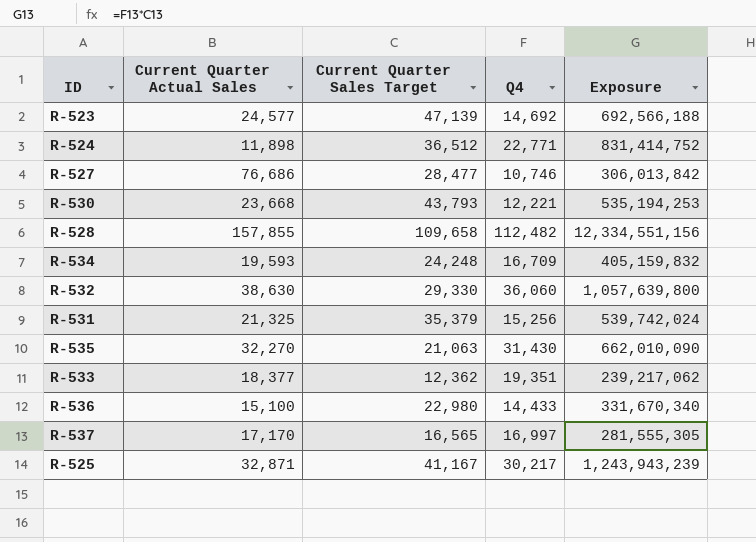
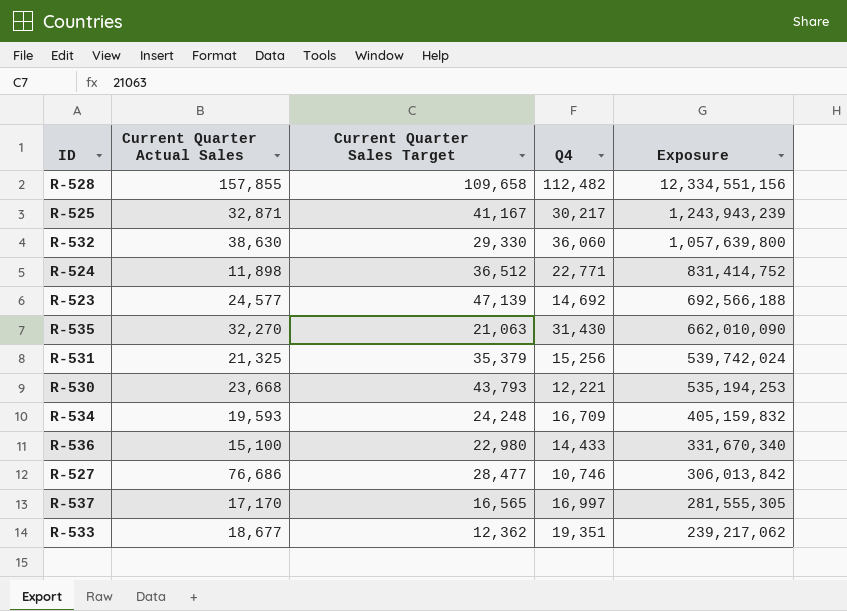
row order: none -> Exposure descending
R-533 | Current Quarter Actual Sales: 18,377 -> 18,677

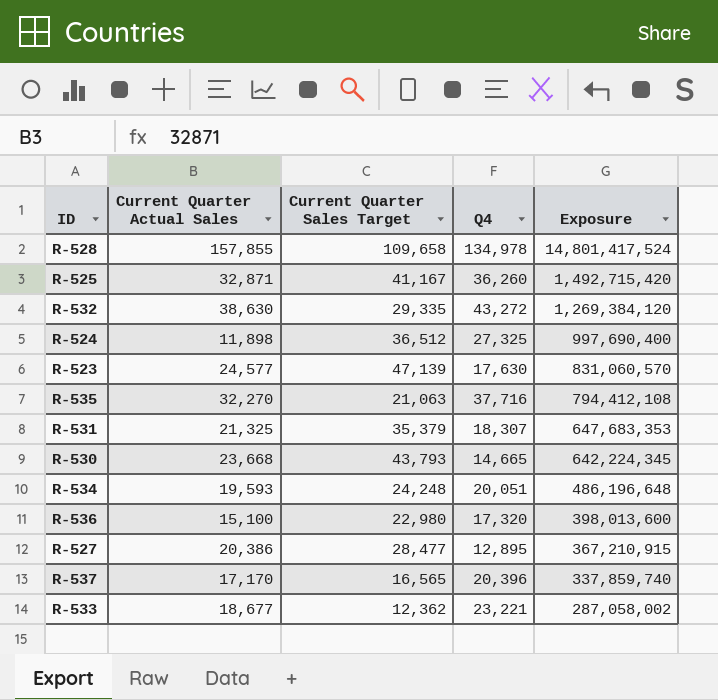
R-528 | Q4: 112,482 -> 134,978
R-528 | Exposure: 12,334,551,156 -> 14,801,417,524
R-525 | Q4: 30,217 -> 36,260
R-525 | Exposure: 1,243,943,239 -> 1,492,715,420
R-532 | Current Quarter Sales Target: 29,330 -> 29,335
R-532 | Q4: 36,060 -> 43,272
R-532 | Exposure: 1,057,639,800 -> 1,269,384,120
R-524 | Q4: 22,771 -> 27,325
R-524 | Exposure: 831,414,752 -> 997,690,400
R-523 | Q4: 14,692 -> 17,630
R-523 | Exposure: 692,566,188 -> 831,060,570
R-535 | Q4: 31,430 -> 37,716
R-535 | Exposure: 662,010,090 -> 794,412,108
R-531 | Q4: 15,256 -> 18,307
R-531 | Exposure: 539,742,024 -> 647,683,353
R-530 | Q4: 12,221 -> 14,665
R-530 | Exposure: 535,194,253 -> 642,224,345
R-534 | Q4: 16,709 -> 20,051
R-534 | Exposure: 405,159,832 -> 486,196,648
R-536 | Q4: 14,433 -> 17,320
R-536 | Exposure: 331,670,340 -> 398,013,600
R-527 | Current Quarter Actual Sales: 76,686 -> 20,386
R-527 | Q4: 10,746 -> 12,895
R-527 | Exposure: 306,013,842 -> 367,210,915
R-537 | Q4: 16,997 -> 20,396
R-537 | Exposure: 281,555,305 -> 337,859,740
R-533 | Q4: 19,351 -> 23,221
R-533 | Exposure: 239,217,062 -> 287,058,002

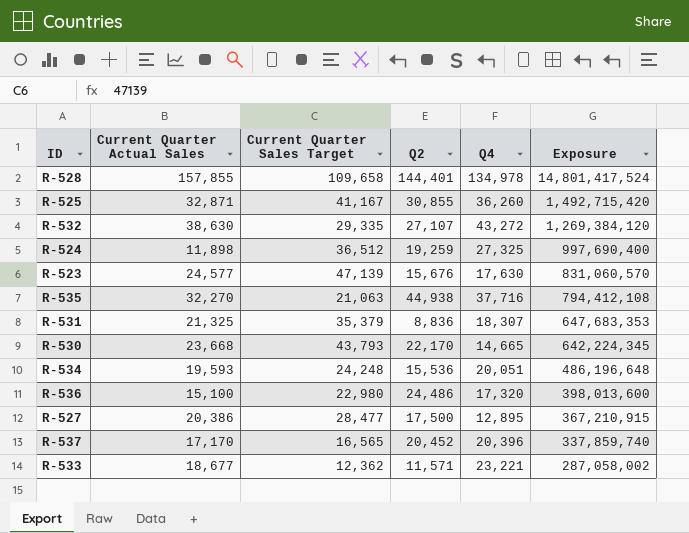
column Q2 | position: none -> 4

